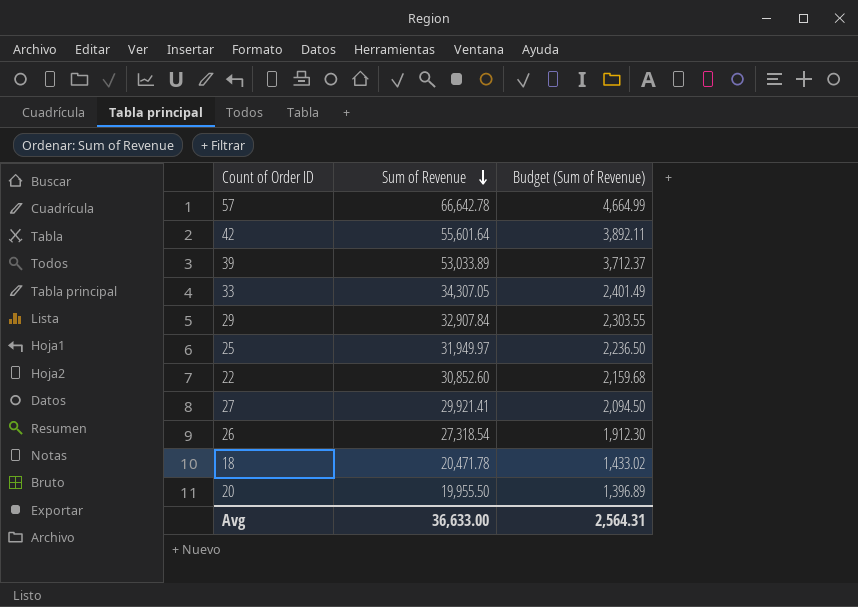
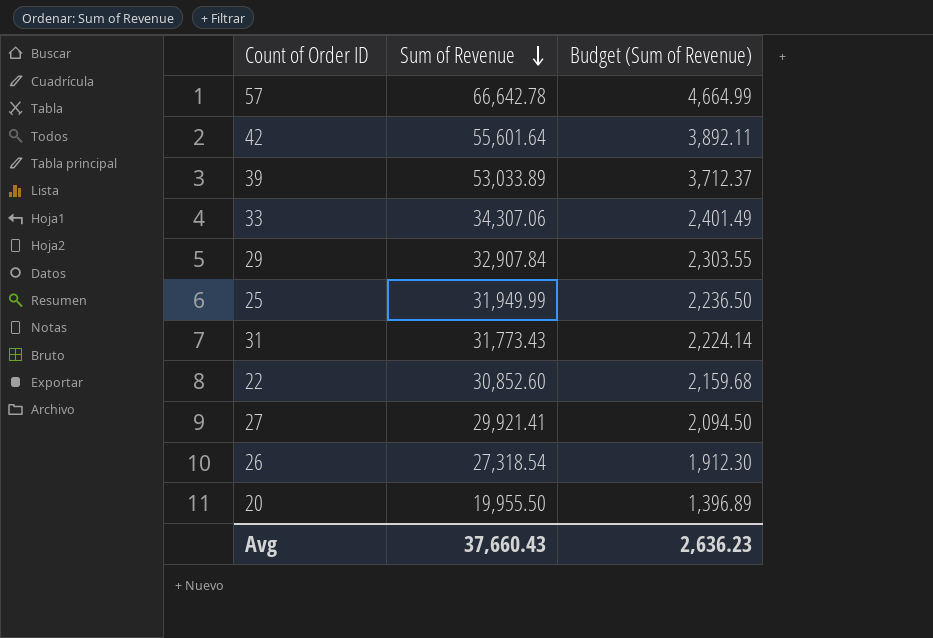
row 18: 20,471.78 | 1,433.02 -> none
33 | Sum of Revenue: 34,307.05 -> 34,307.06
25 | Sum of Revenue: 31,949.97 -> 31,949.99
row 31: none -> 31,773.43 | 2,224.14
Avg | Sum of Revenue: 36,633.00 -> 37,660.43
Avg | Budget (Sum of Revenue): 2,564.31 -> 2,636.23

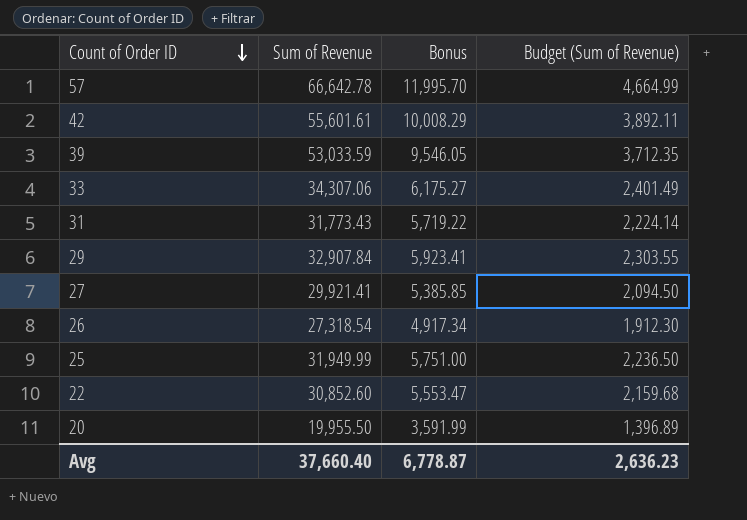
row order: Sum of Revenue descending -> Count of Order ID descending
column Bonus | formula: none -> [Sum of Revenue] * 0.18
42 | Sum of Revenue: 55,601.64 -> 55,601.61
39 | Sum of Revenue: 53,033.89 -> 53,033.59
39 | Budget (Sum of Revenue): 3,712.37 -> 3,712.35
Avg | Sum of Revenue: 37,660.43 -> 37,660.40

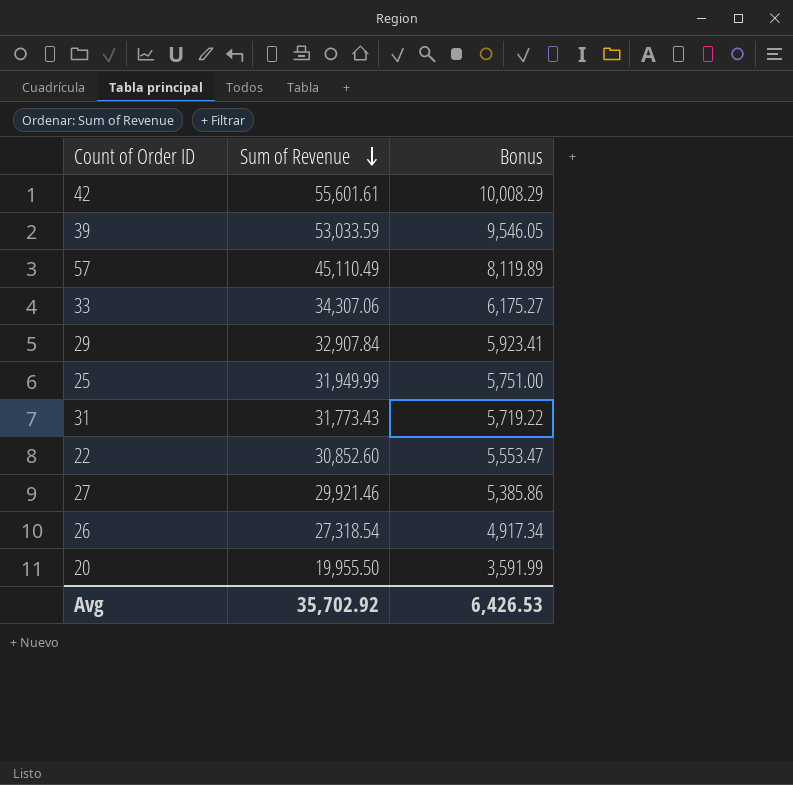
row order: Count of Order ID descending -> Sum of Revenue descending
column Budget (Sum of Revenue) | formula: [Sum of Revenue] * 0.07 -> none
57 | Sum of Revenue: 66,642.78 -> 45,110.49
57 | Bonus: 11,995.70 -> 8,119.89
27 | Sum of Revenue: 29,921.41 -> 29,921.46
27 | Bonus: 5,385.85 -> 5,385.86
Avg | Sum of Revenue: 37,660.40 -> 35,702.92
Avg | Bonus: 6,778.87 -> 6,426.53

